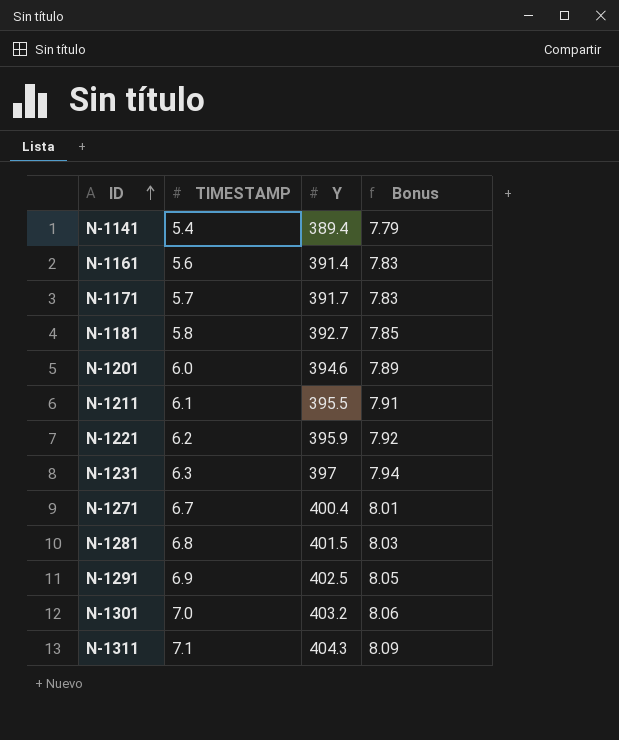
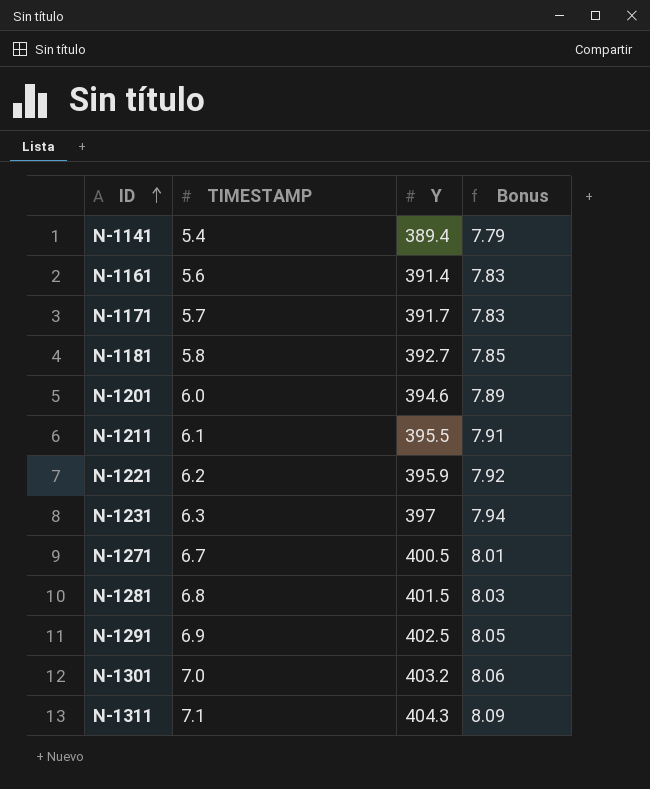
N-1271 | Y: 400.4 -> 400.5

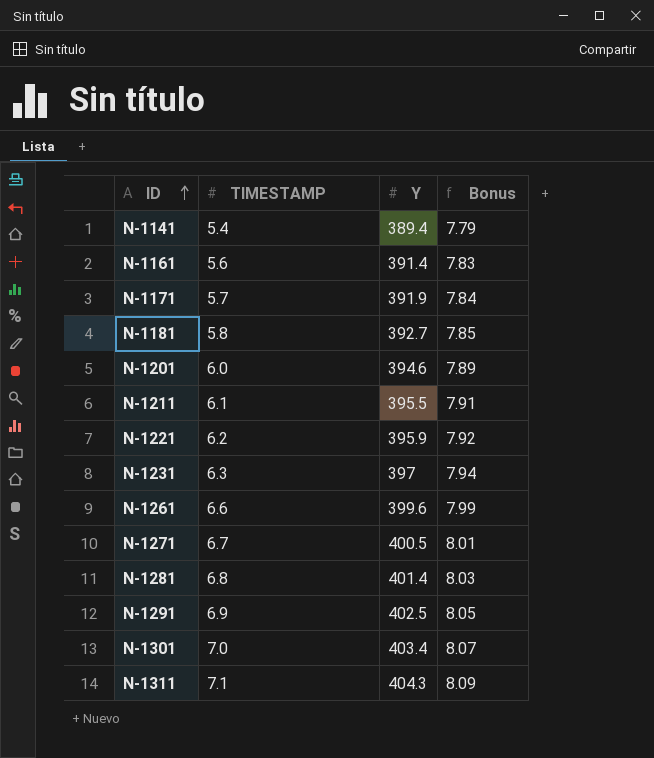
N-1171 | Y: 391.7 -> 391.9
N-1171 | Bonus: 7.83 -> 7.84
row N-1261: none -> 6.6 | 399.6 | 7.99
N-1281 | Y: 401.5 -> 401.4
N-1301 | Y: 403.2 -> 403.4
N-1301 | Bonus: 8.06 -> 8.07

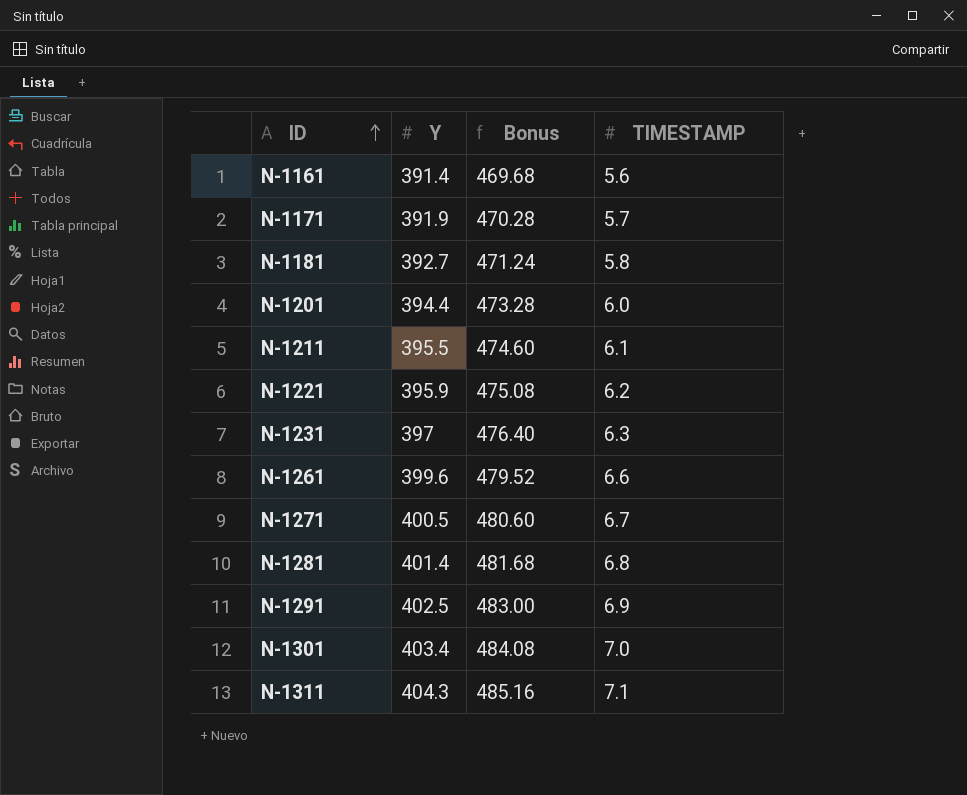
column Bonus | formula: [Y] * 0.02 -> [Y] * 1.2
column TIMESTAMP | position: 2 -> 4
row N-1141: 5.4 | 389.4 | 7.79 -> none
N-1201 | Y: 394.6 -> 394.4

